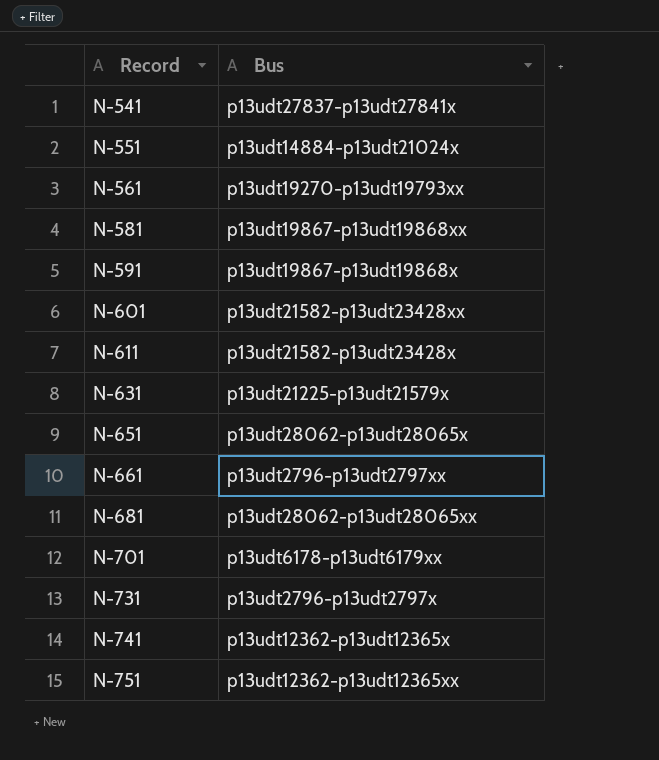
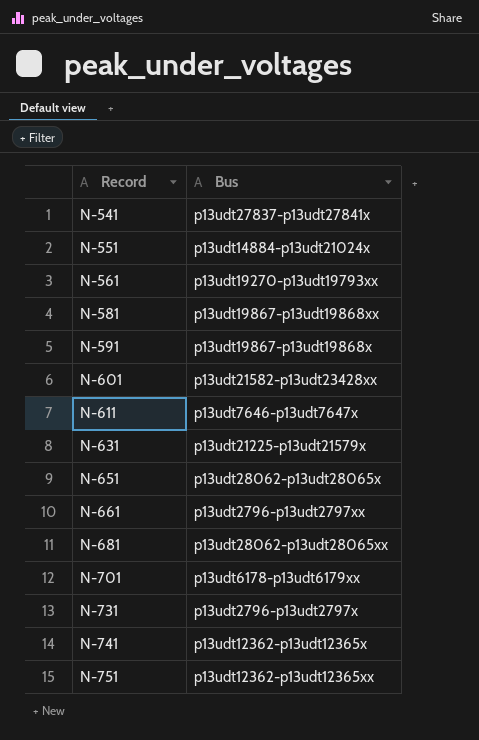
N-611 | Bus: p13udt21582-p13udt23428x -> p13udt7646-p13udt7647x

